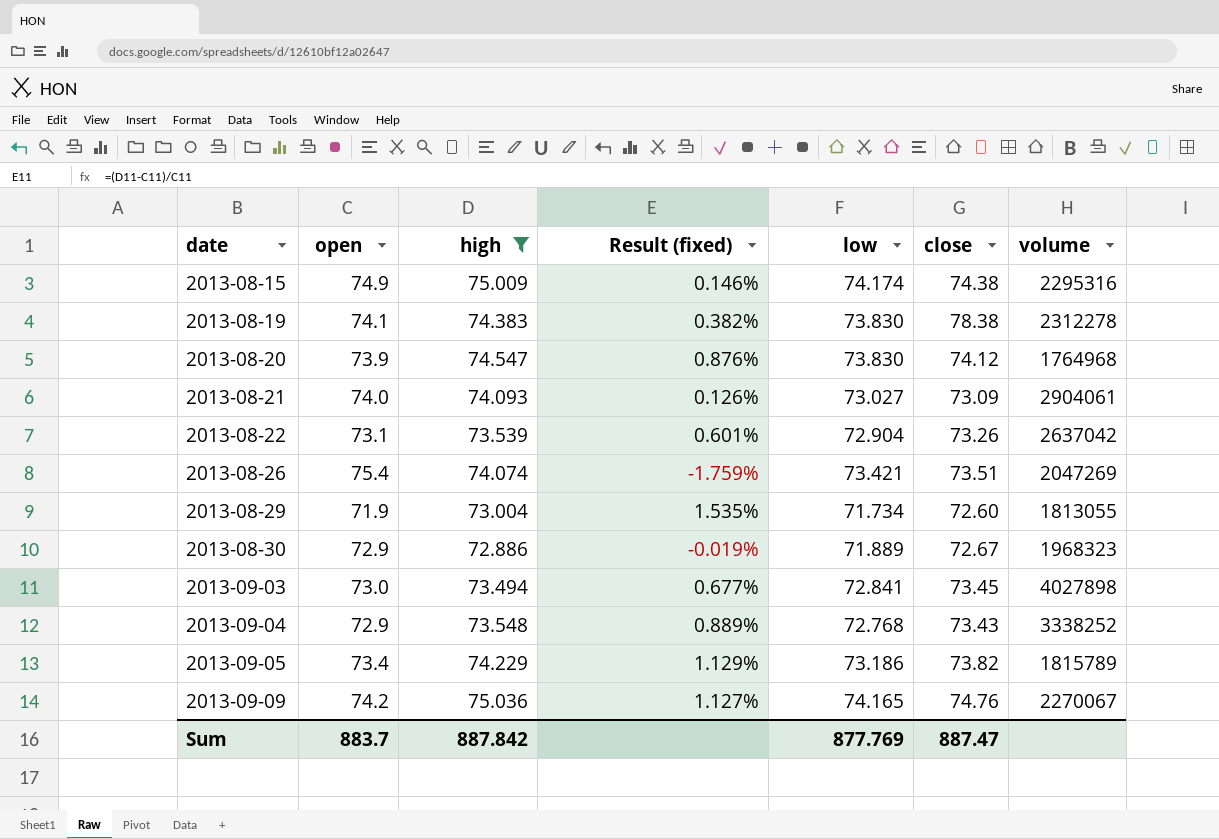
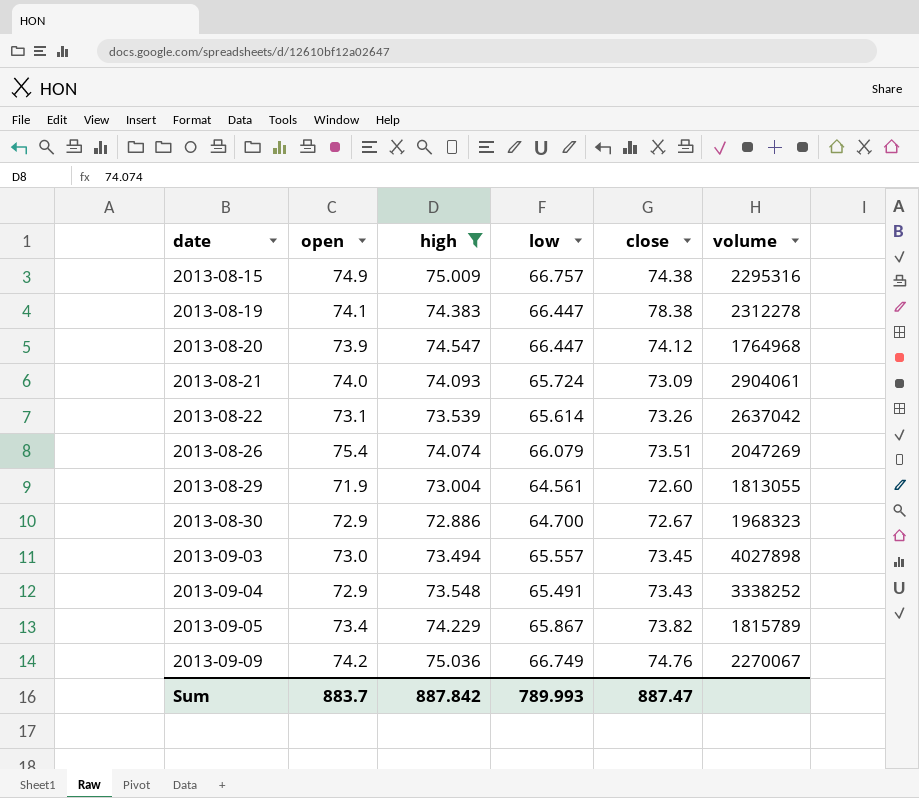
column Result (fixed) | formula: ([high] - [open]) / [open] -> none
2013-08-15 | low: 74.174 -> 66.757
2013-08-19 | low: 73.830 -> 66.447
2013-08-20 | low: 73.830 -> 66.447
2013-08-21 | low: 73.027 -> 65.724
2013-08-22 | low: 72.904 -> 65.614
2013-08-26 | low: 73.421 -> 66.079
2013-08-29 | low: 71.734 -> 64.561
2013-08-30 | low: 71.889 -> 64.700
2013-09-03 | low: 72.841 -> 65.557
2013-09-04 | low: 72.768 -> 65.491
2013-09-05 | low: 73.186 -> 65.867
2013-09-09 | low: 74.165 -> 66.749
Sum | low: 877.769 -> 789.993

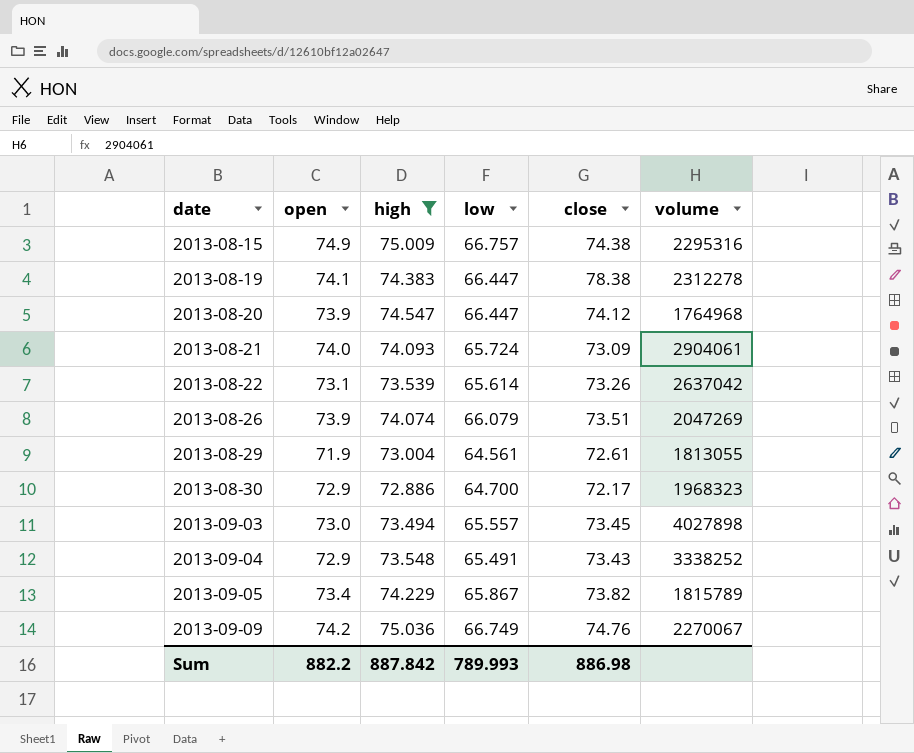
2013-08-26 | open: 75.4 -> 73.9
2013-08-29 | close: 72.60 -> 72.61
2013-08-30 | close: 72.67 -> 72.17
Sum | open: 883.7 -> 882.2
Sum | close: 887.47 -> 886.98

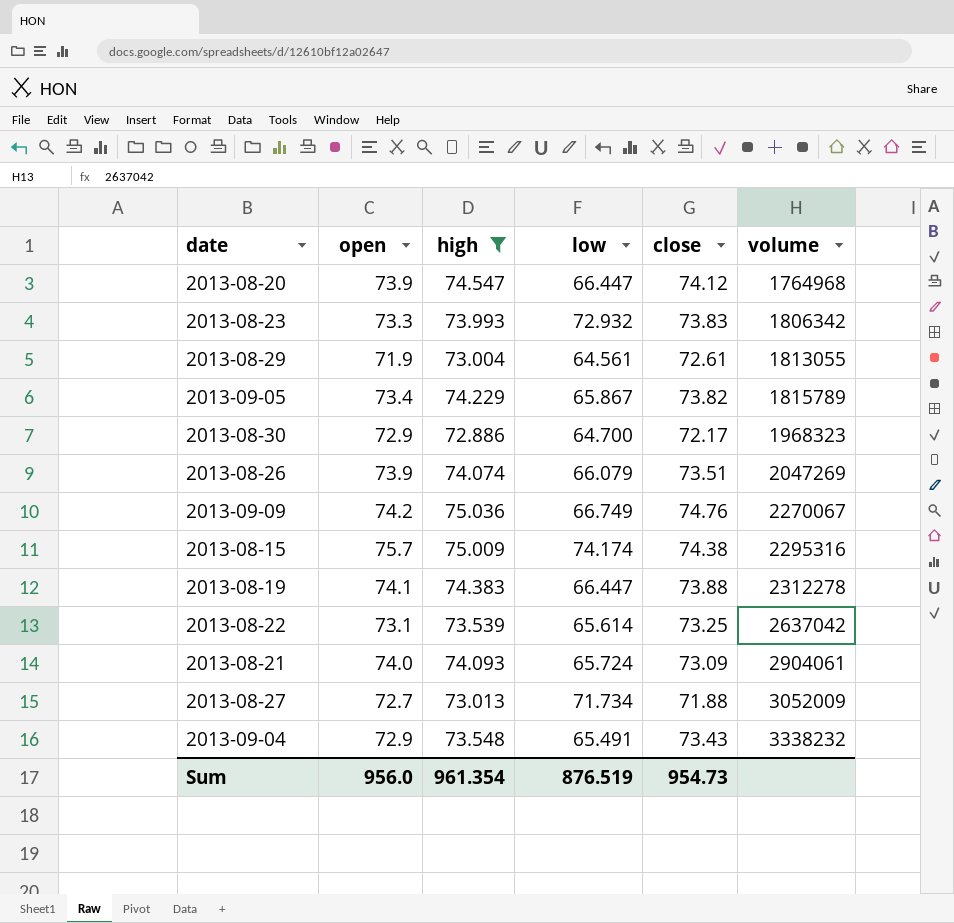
row order: date ascending -> volume ascending
row 2013-09-03: 73.0 | 73.494 | 65.557 | 73.45 | 4027898 -> none
row 2013-08-23: none -> 73.3 | 73.993 | 72.932 | 73.83 | 1806342
2013-08-15 | open: 74.9 -> 75.7
2013-08-15 | low: 66.757 -> 74.174
2013-08-19 | close: 78.38 -> 73.88
2013-08-22 | close: 73.26 -> 73.25
row 2013-08-27: none -> 72.7 | 73.013 | 71.734 | 71.88 | 3052009
2013-09-04 | volume: 3338252 -> 3338232
Sum | open: 882.2 -> 956.0
Sum | high: 887.842 -> 961.354
Sum | low: 789.993 -> 876.519
Sum | close: 886.98 -> 954.73

